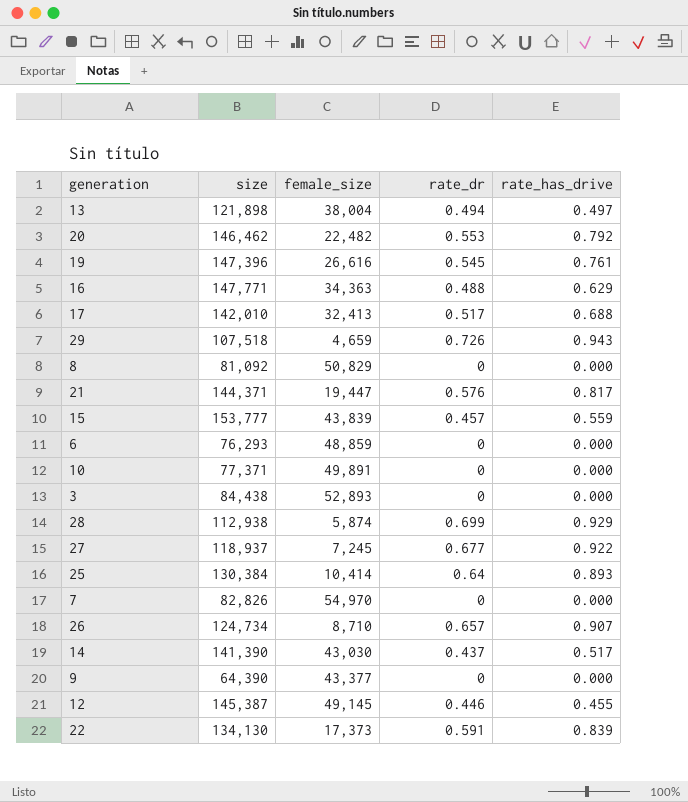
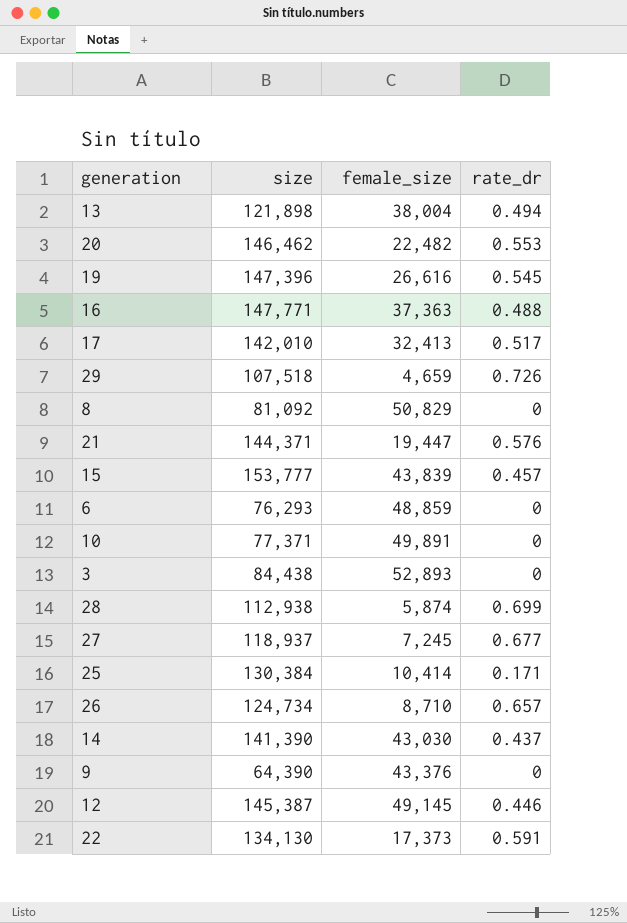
column rate_has_drive | position: 5 -> none
row 7: 82,826 | 54,970 | 0 | 0.000 -> none
16 | female_size: 34,363 -> 37,363
25 | rate_dr: 0.64 -> 0.171
9 | female_size: 43,377 -> 43,376

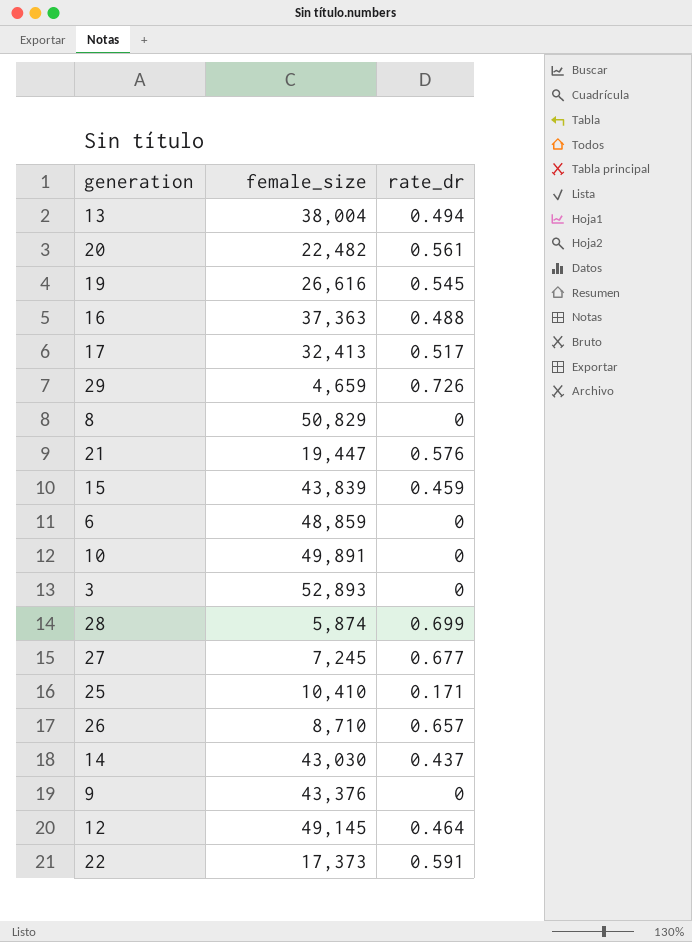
column size | position: 2 -> none
20 | rate_dr: 0.553 -> 0.561
15 | rate_dr: 0.457 -> 0.459
25 | female_size: 10,414 -> 10,410
12 | rate_dr: 0.446 -> 0.464

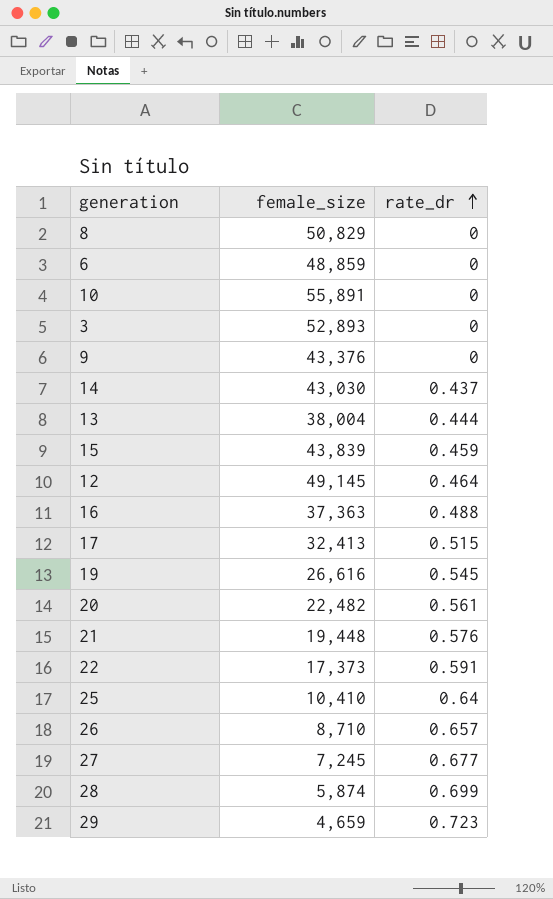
row order: none -> rate_dr ascending
10 | female_size: 49,891 -> 55,891
13 | rate_dr: 0.494 -> 0.444
17 | rate_dr: 0.517 -> 0.515
21 | female_size: 19,447 -> 19,448
25 | rate_dr: 0.171 -> 0.64
29 | rate_dr: 0.726 -> 0.723

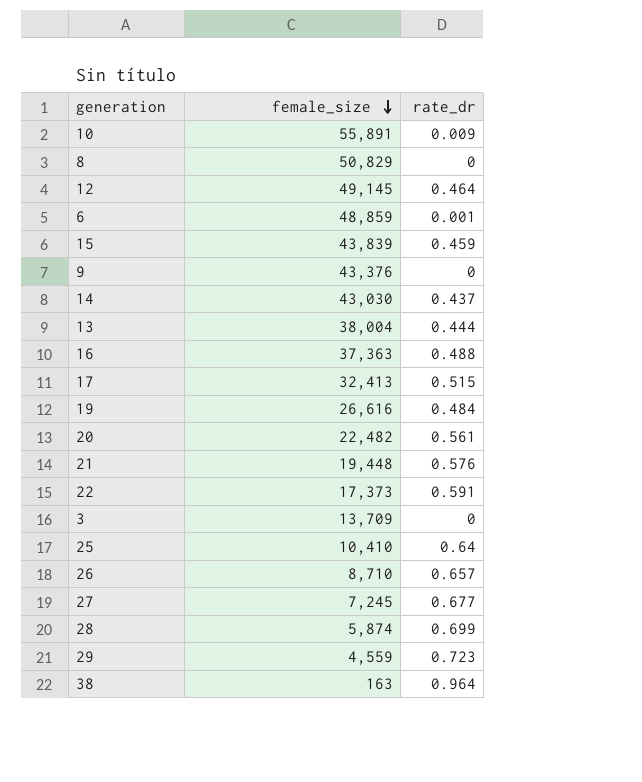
row order: rate_dr ascending -> female_size descending
10 | rate_dr: 0 -> 0.009
6 | rate_dr: 0 -> 0.001
19 | rate_dr: 0.545 -> 0.484
3 | female_size: 52,893 -> 13,709
29 | female_size: 4,659 -> 4,559
row 38: none -> 163 | 0.964

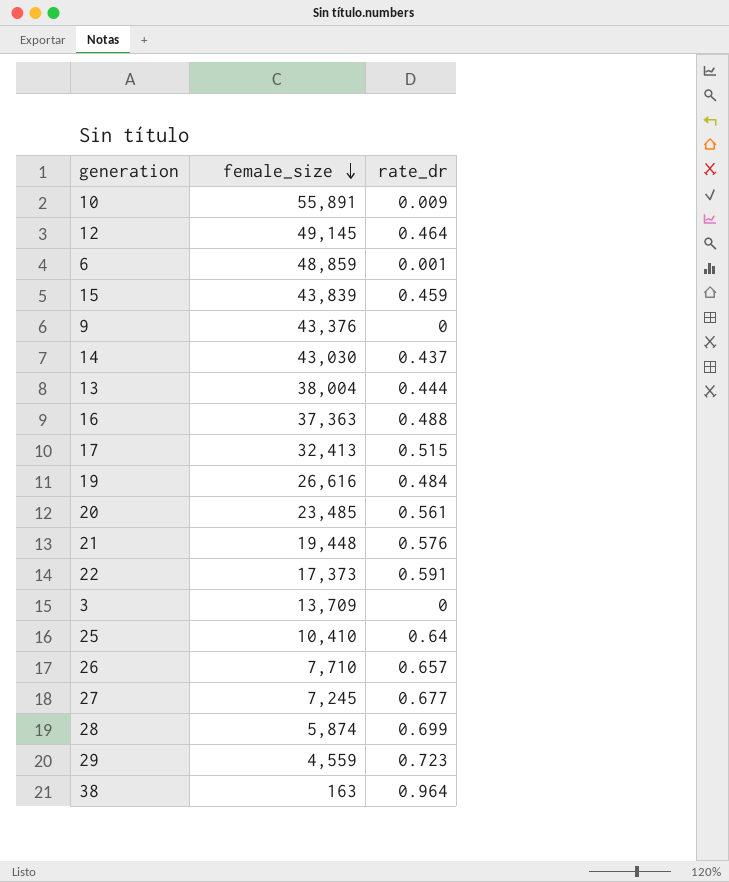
row 8: 50,829 | 0 -> none
20 | female_size: 22,482 -> 23,485
26 | female_size: 8,710 -> 7,710

